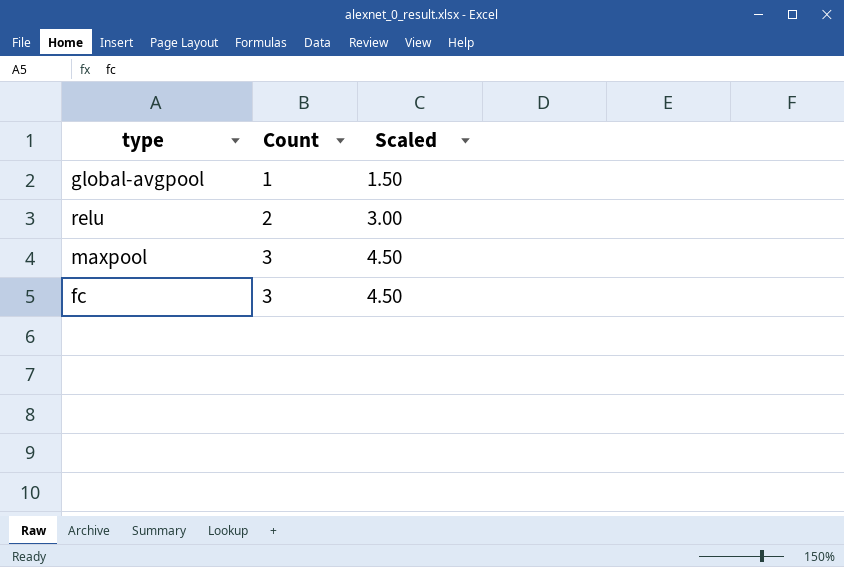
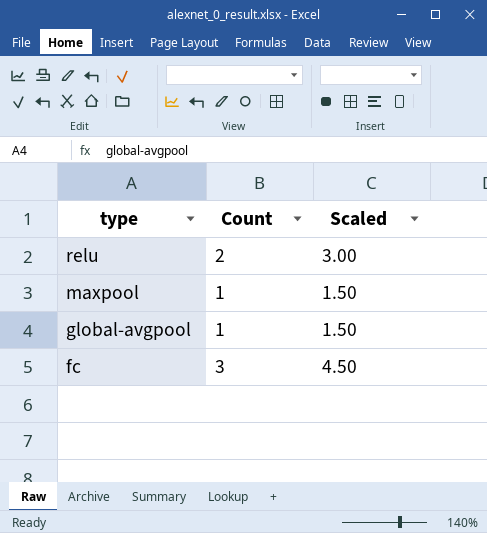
row order: Count ascending -> type descending
maxpool | Count: 3 -> 1
maxpool | Scaled: 4.50 -> 1.50

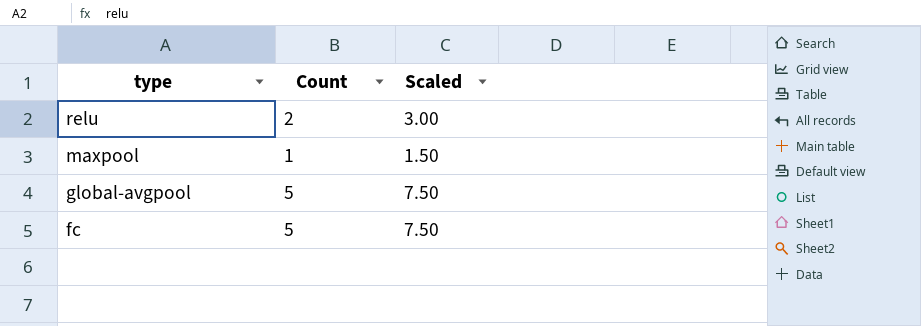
global-avgpool | Count: 1 -> 5
global-avgpool | Scaled: 1.50 -> 7.50
fc | Count: 3 -> 5
fc | Scaled: 4.50 -> 7.50

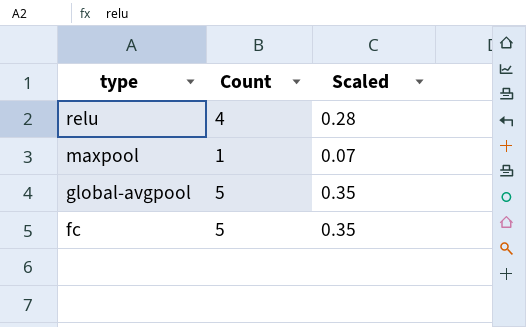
column Scaled | formula: [Count] * 1.5 -> [Count] * 0.07
relu | Count: 2 -> 4

